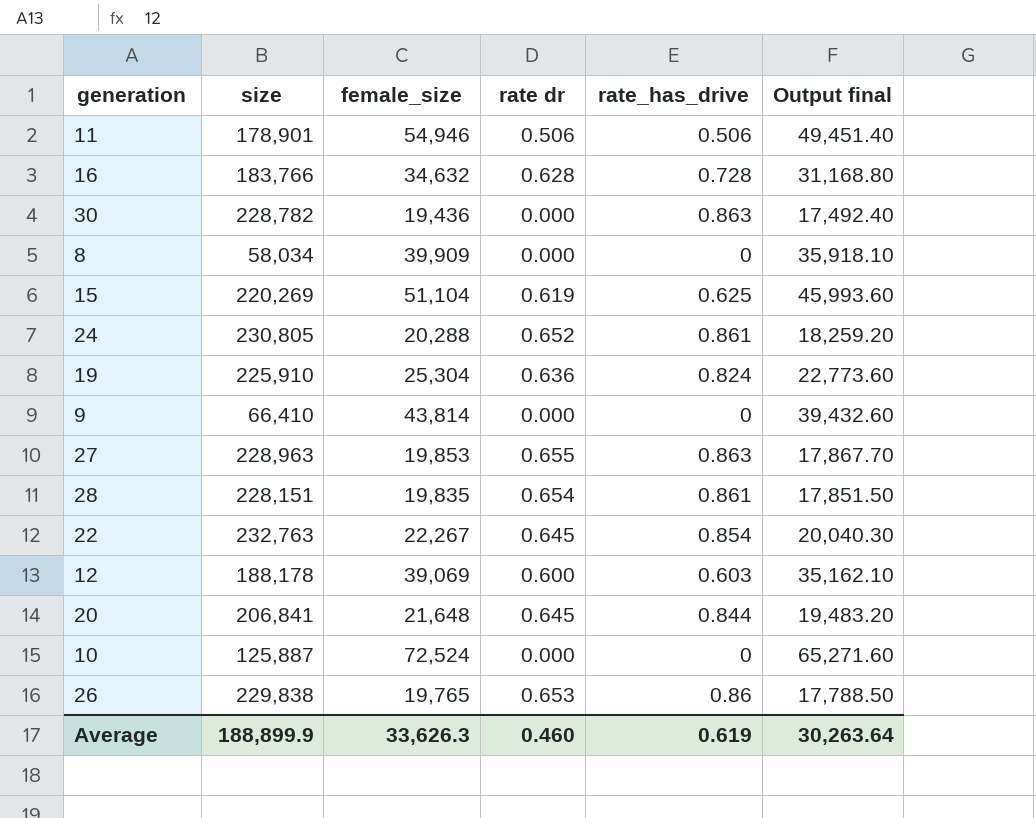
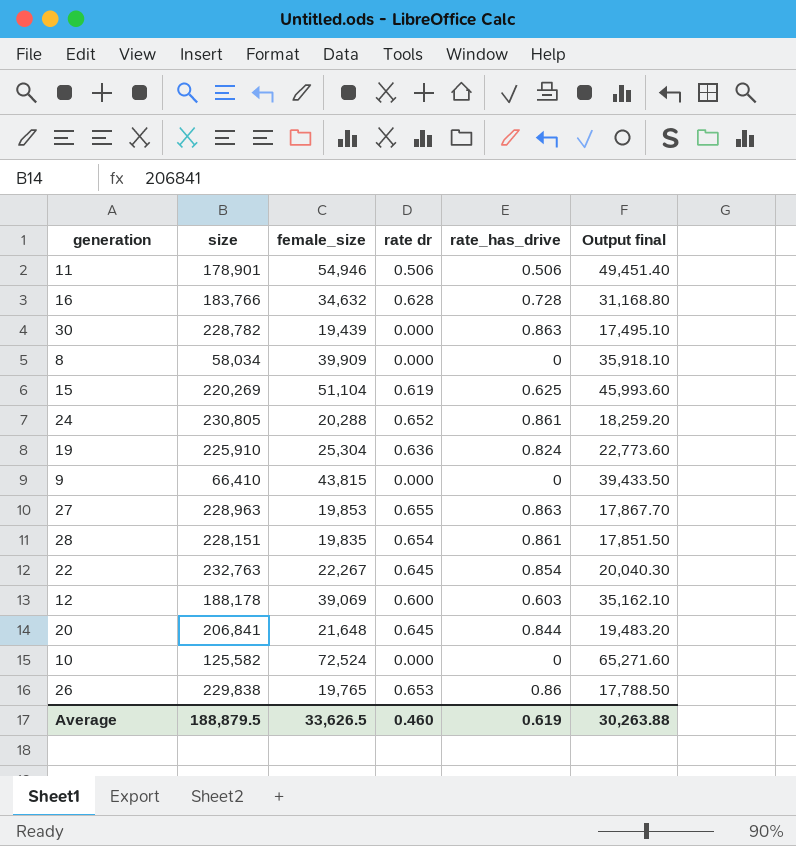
30 | female_size: 19,436 -> 19,439
30 | Output final: 17,492.40 -> 17,495.10
9 | female_size: 43,814 -> 43,815
9 | Output final: 39,432.60 -> 39,433.50
10 | size: 125,887 -> 125,582
Average | size: 188,899.9 -> 188,879.5
Average | female_size: 33,626.3 -> 33,626.5
Average | Output final: 30,263.64 -> 30,263.88

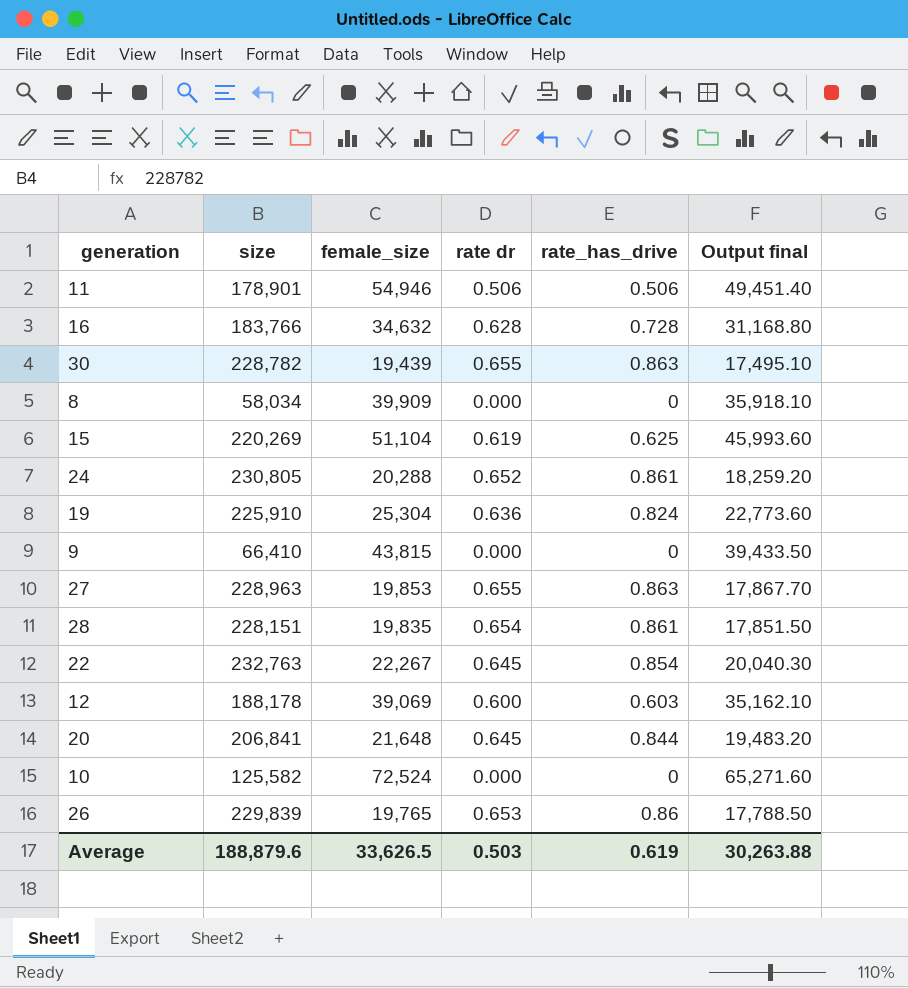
30 | rate dr: 0.000 -> 0.655
26 | size: 229,838 -> 229,839
Average | size: 188,879.5 -> 188,879.6
Average | rate dr: 0.460 -> 0.503

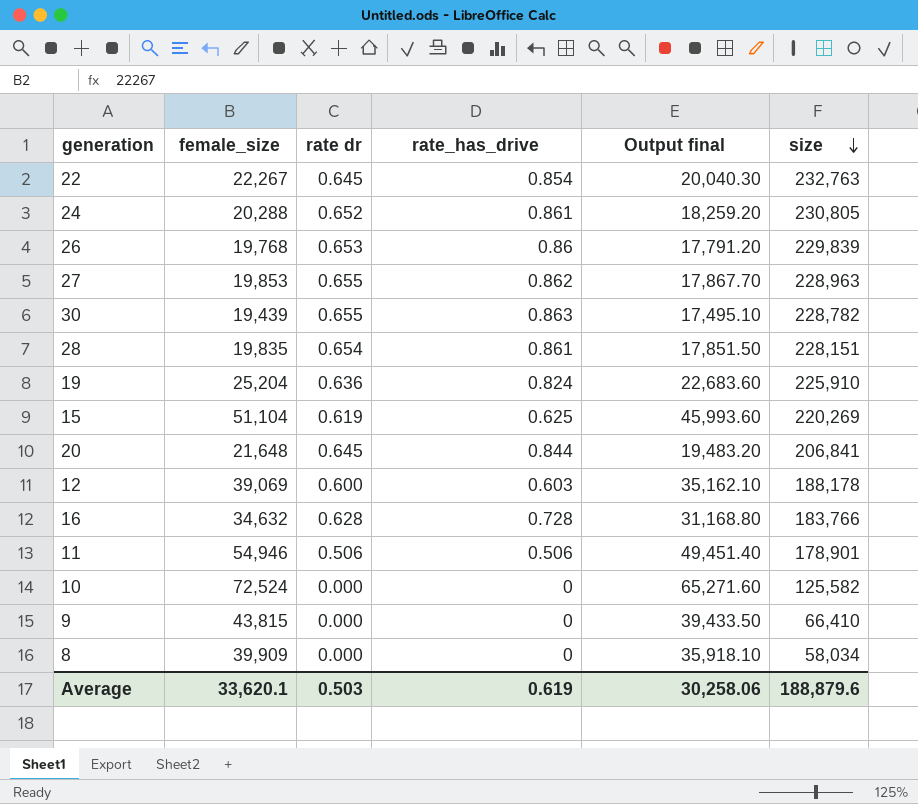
row order: none -> size descending
column size | position: 2 -> 6
26 | female_size: 19,765 -> 19,768
26 | Output final: 17,788.50 -> 17,791.20
27 | rate_has_drive: 0.863 -> 0.862
19 | female_size: 25,304 -> 25,204
19 | Output final: 22,773.60 -> 22,683.60
Average | female_size: 33,626.5 -> 33,620.1
Average | Output final: 30,263.88 -> 30,258.06

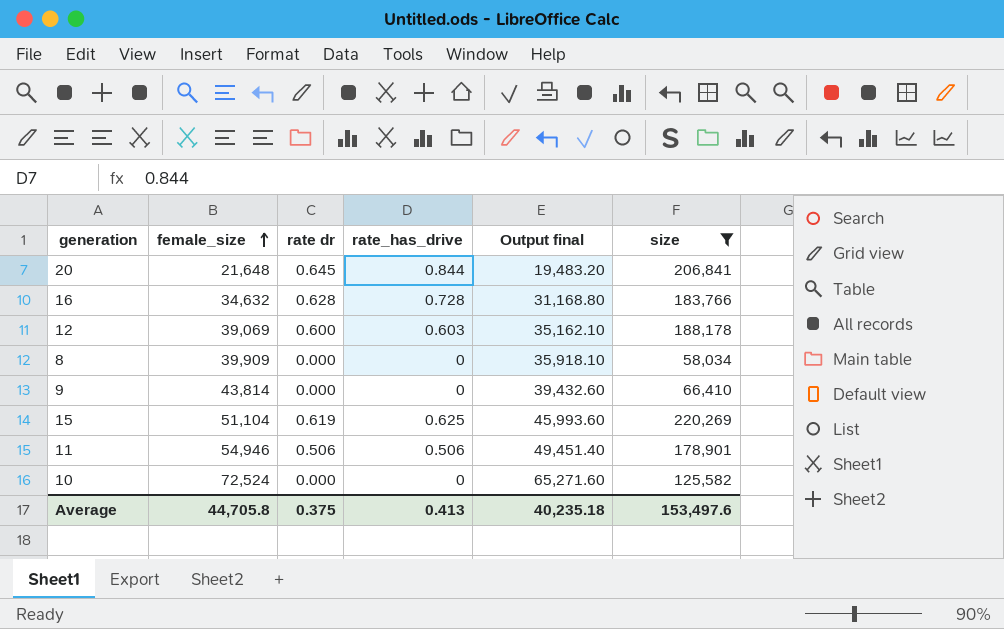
filter: none -> size <= 220,269
row order: size descending -> female_size ascending
9 | female_size: 43,815 -> 43,814
9 | Output final: 39,433.50 -> 39,432.60
Average | female_size: 33,620.1 -> 44,705.8
Average | rate dr: 0.503 -> 0.375
Average | rate_has_drive: 0.619 -> 0.413
Average | Output final: 30,258.06 -> 40,235.18
Average | size: 188,879.6 -> 153,497.6

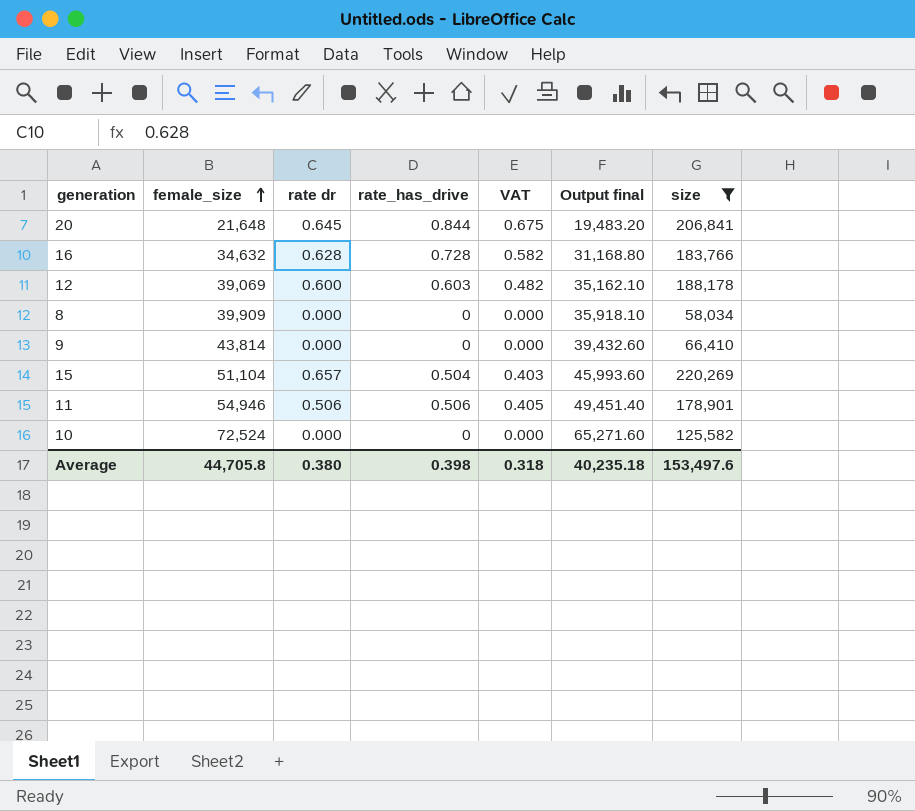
column VAT | formula: none -> [rate_has_drive] * 0.8
15 | rate dr: 0.619 -> 0.657
15 | rate_has_drive: 0.625 -> 0.504
Average | rate dr: 0.375 -> 0.380
Average | rate_has_drive: 0.413 -> 0.398

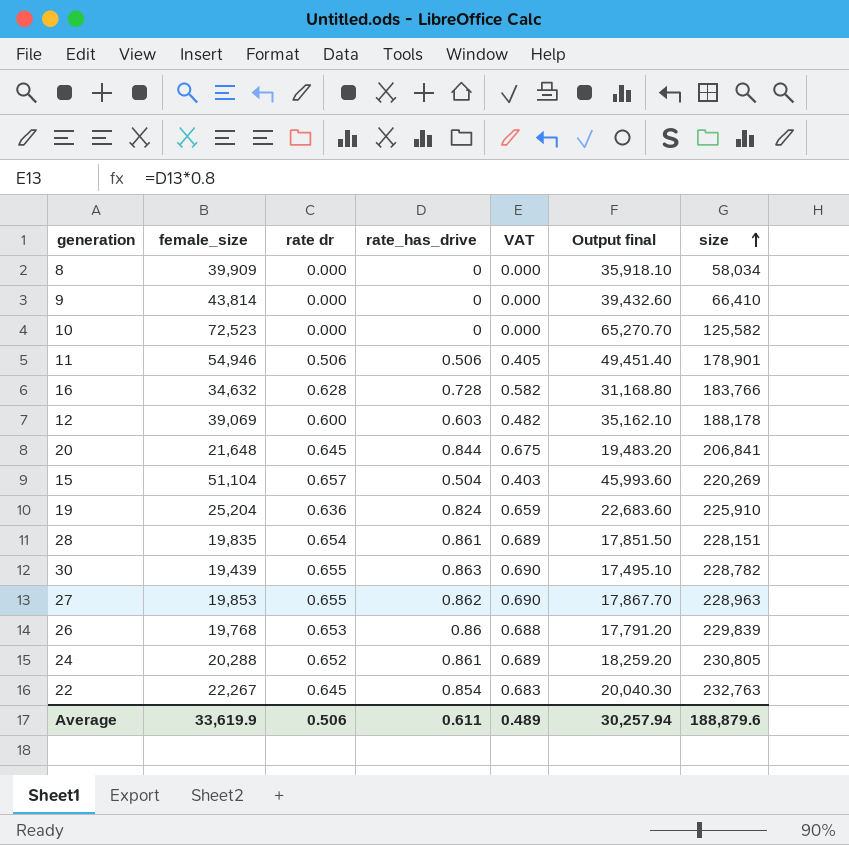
filter: size <= 220,269 -> none
row order: female_size ascending -> size ascending
10 | female_size: 72,524 -> 72,523
10 | Output final: 65,271.60 -> 65,270.70
Average | female_size: 44,705.8 -> 33,619.9
Average | rate dr: 0.380 -> 0.506
Average | rate_has_drive: 0.398 -> 0.611
Average | VAT: 0.318 -> 0.489
Average | Output final: 40,235.18 -> 30,257.94
Average | size: 153,497.6 -> 188,879.6

